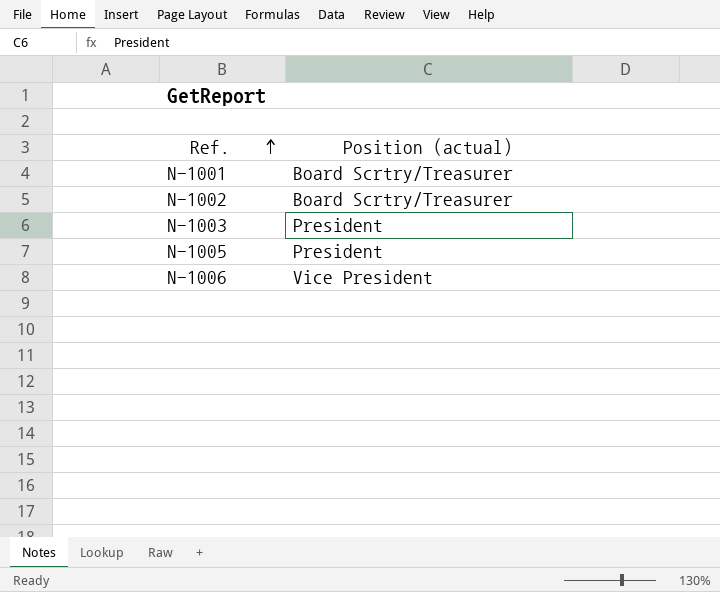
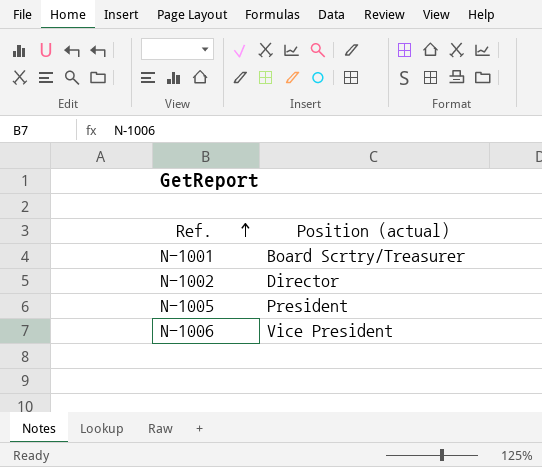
row N-1003: President -> none
N-1002 | Position (actual): Board Scrtry/Treasurer -> Director

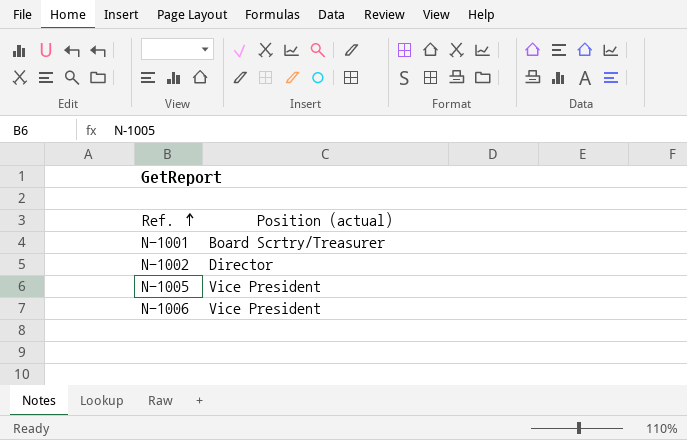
N-1005 | Position (actual): President -> Vice President

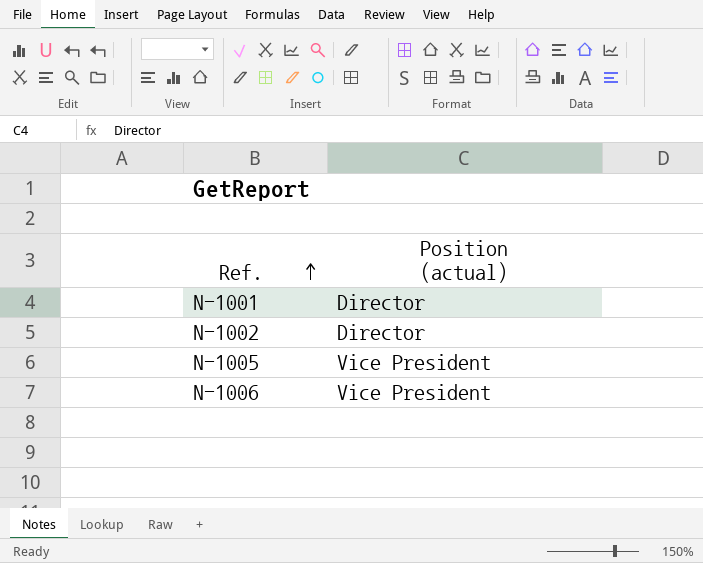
N-1001 | Position (actual): Board Scrtry/Treasurer -> Director

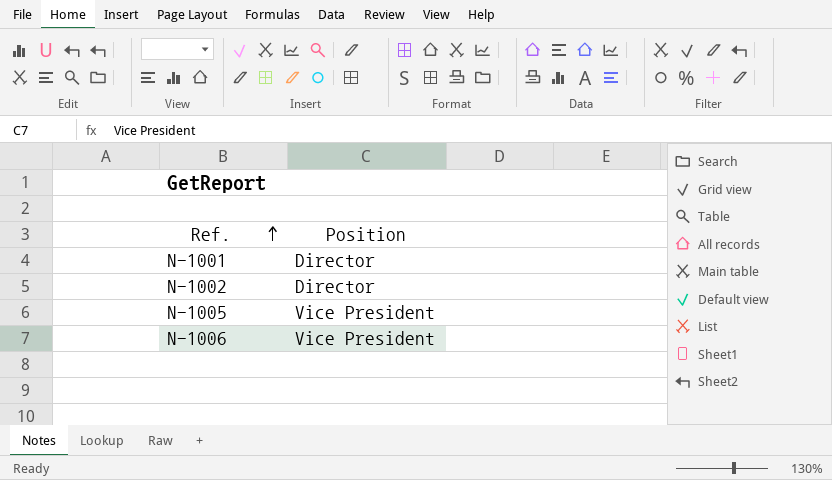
column name: Position (actual) -> Position

